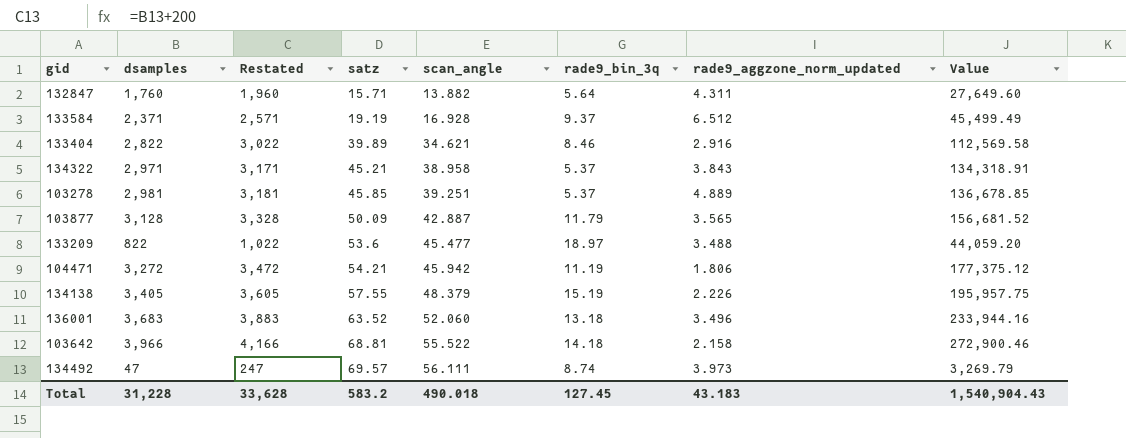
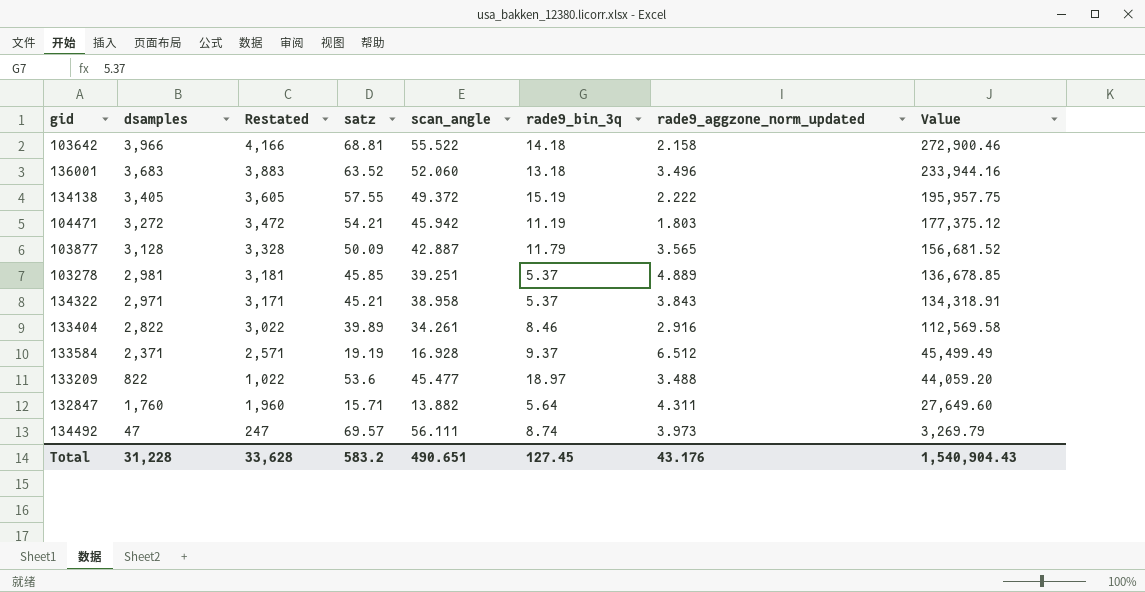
row order: satz ascending -> Value descending
134138 | scan_angle: 48.379 -> 49.372
134138 | rade9_aggzone_norm_updated: 2.226 -> 2.222
104471 | rade9_aggzone_norm_updated: 1.806 -> 1.803
133404 | scan_angle: 34.621 -> 34.261
Total | scan_angle: 490.018 -> 490.651
Total | rade9_aggzone_norm_updated: 43.183 -> 43.176

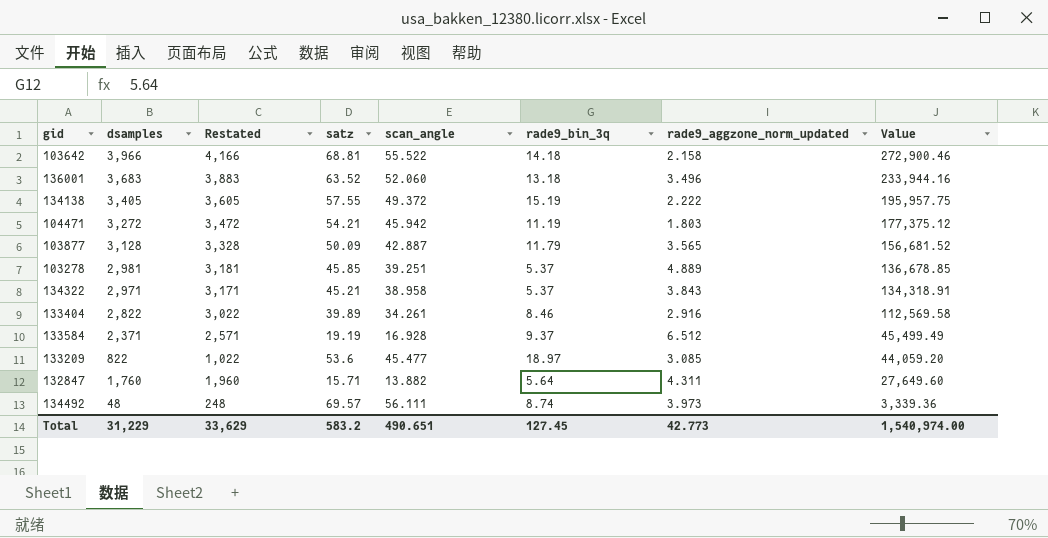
133209 | rade9_aggzone_norm_updated: 3.488 -> 3.085
134492 | dsamples: 47 -> 48
134492 | Restated: 247 -> 248
134492 | Value: 3,269.79 -> 3,339.36
Total | dsamples: 31,228 -> 31,229
Total | Restated: 33,628 -> 33,629
Total | rade9_aggzone_norm_updated: 43.176 -> 42.773
Total | Value: 1,540,904.43 -> 1,540,974.00

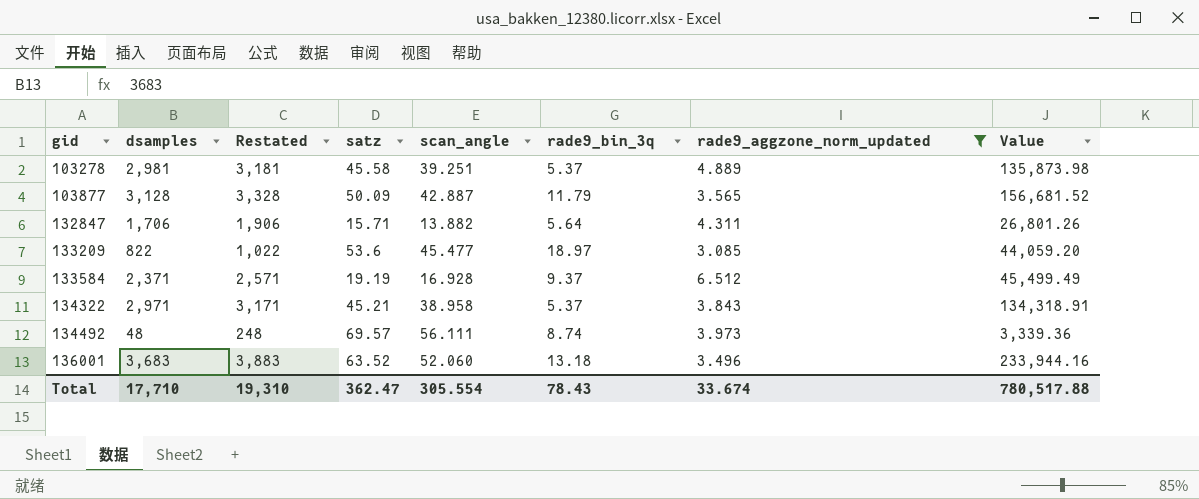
filter: none -> rade9_aggzone_norm_updated >= 3.085
row order: Value descending -> gid ascending
103278 | satz: 45.85 -> 45.58
103278 | Value: 136,678.85 -> 135,873.98
132847 | dsamples: 1,760 -> 1,706
132847 | Restated: 1,960 -> 1,906
132847 | Value: 27,649.60 -> 26,801.26
Total | dsamples: 31,229 -> 17,710
Total | Restated: 33,629 -> 19,310
Total | satz: 583.2 -> 362.47
Total | scan_angle: 490.651 -> 305.554
Total | rade9_bin_3q: 127.45 -> 78.43
Total | rade9_aggzone_norm_updated: 42.773 -> 33.674
Total | Value: 1,540,974.00 -> 780,517.88

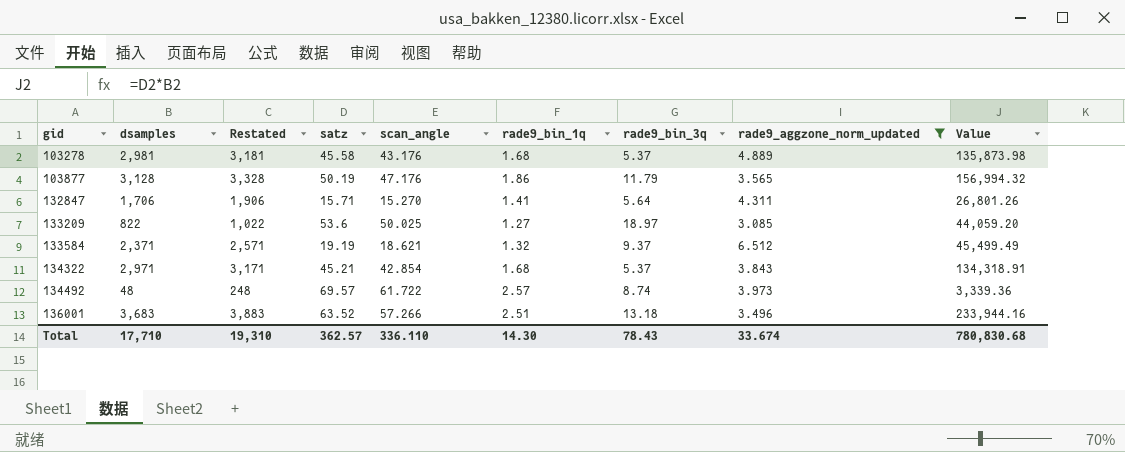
column rade9_bin_1q | position: none -> 6
103278 | scan_angle: 39.251 -> 43.176
103877 | satz: 50.09 -> 50.19
103877 | scan_angle: 42.887 -> 47.176
103877 | Value: 156,681.52 -> 156,994.32
132847 | scan_angle: 13.882 -> 15.270
133209 | scan_angle: 45.477 -> 50.025
133584 | scan_angle: 16.928 -> 18.621
134322 | scan_angle: 38.958 -> 42.854
134492 | scan_angle: 56.111 -> 61.722
136001 | scan_angle: 52.060 -> 57.266
Total | satz: 362.47 -> 362.57
Total | scan_angle: 305.554 -> 336.110
Total | Value: 780,517.88 -> 780,830.68

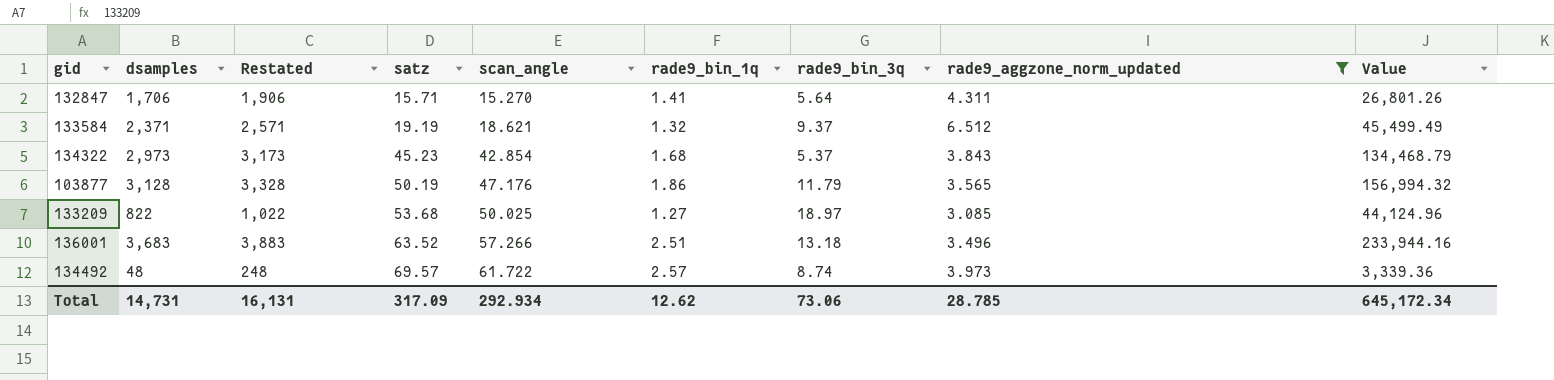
row order: gid ascending -> satz ascending
row 103278: 2,981 | 3,181 | 45.58 | 43.176 | 1.68 | 5.37 | 4.889 | 135,873.98 -> none
134322 | dsamples: 2,971 -> 2,973
134322 | Restated: 3,171 -> 3,173
134322 | satz: 45.21 -> 45.23
134322 | Value: 134,318.91 -> 134,468.79
133209 | satz: 53.6 -> 53.68
133209 | Value: 44,059.20 -> 44,124.96
Total | dsamples: 17,710 -> 14,731
Total | Restated: 19,310 -> 16,131
Total | satz: 362.57 -> 317.09
Total | scan_angle: 336.110 -> 292.934
Total | rade9_bin_1q: 14.30 -> 12.62
Total | rade9_bin_3q: 78.43 -> 73.06
Total | rade9_aggzone_norm_updated: 33.674 -> 28.785
Total | Value: 780,830.68 -> 645,172.34

